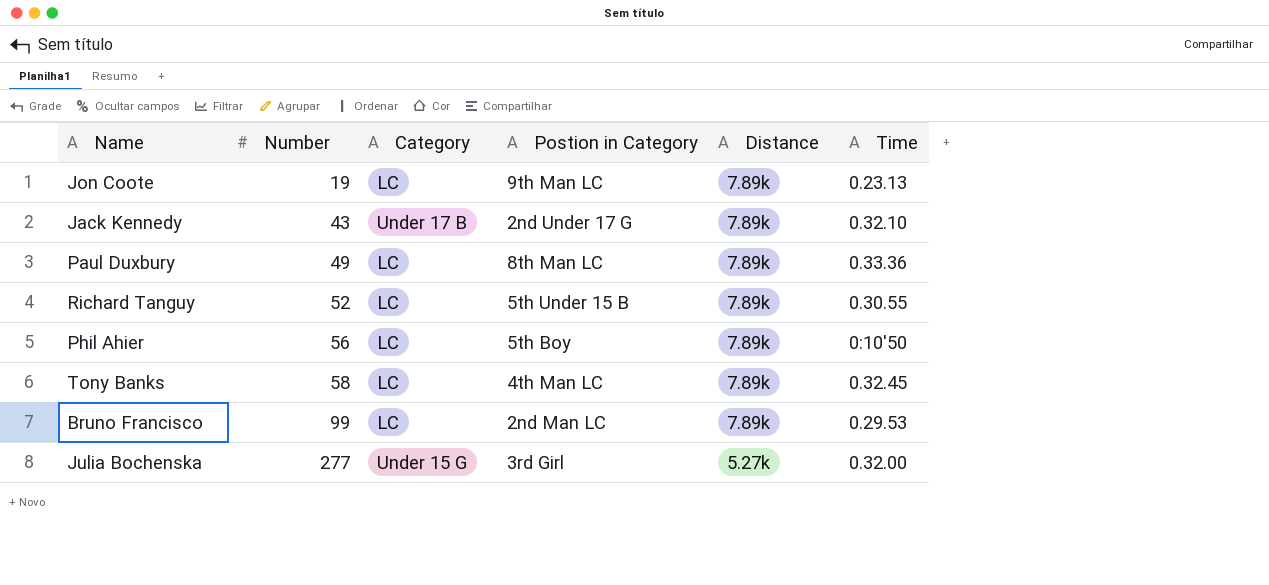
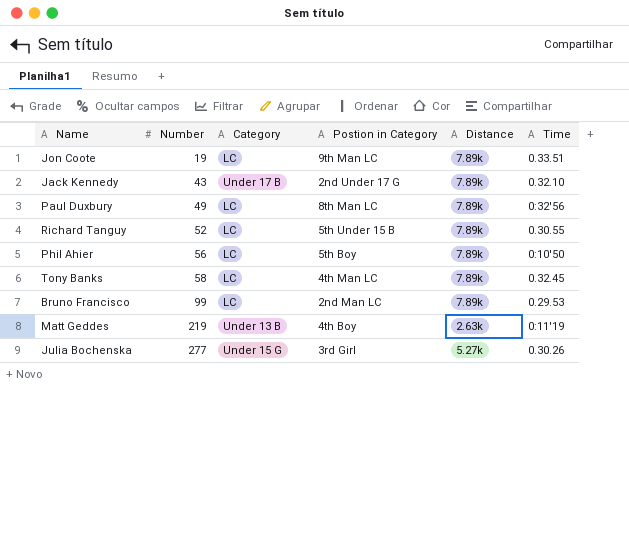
Jon Coote | Time: 0.23.13 -> 0.33.51
Paul Duxbury | Time: 0.33.36 -> 0:32'56
row Matt Geddes: none -> 219 | Under 13 B | 4th Boy | 2.63k | 0:11'19
Julia Bochenska | Time: 0.32.00 -> 0.30.26

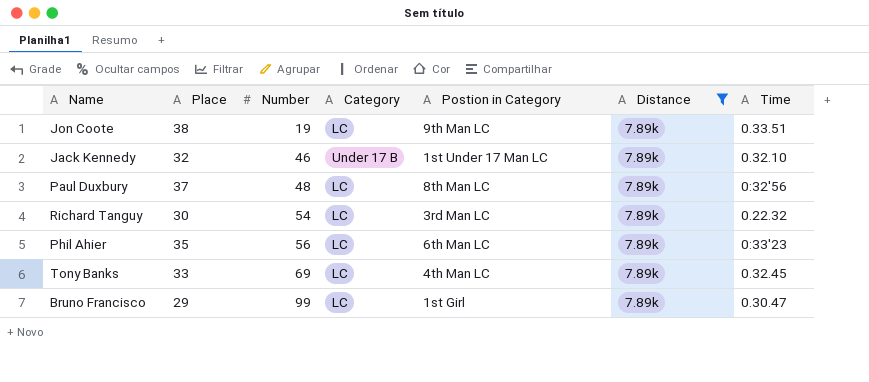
filter: none -> Distance = 7.89k
column Place | position: none -> 2
Jack Kennedy | Number: 43 -> 46
Jack Kennedy | Postion in Category: 2nd Under 17 G -> 1st Under 17 Man LC
Paul Duxbury | Number: 49 -> 48
Richard Tanguy | Number: 52 -> 54
Richard Tanguy | Postion in Category: 5th Under 15 B -> 3rd Man LC
Richard Tanguy | Time: 0.30.55 -> 0.22.32
Phil Ahier | Postion in Category: 5th Boy -> 6th Man LC
Phil Ahier | Time: 0:10'50 -> 0:33'23
Tony Banks | Number: 58 -> 69
Bruno Francisco | Postion in Category: 2nd Man LC -> 1st Girl
Bruno Francisco | Time: 0.29.53 -> 0.30.47

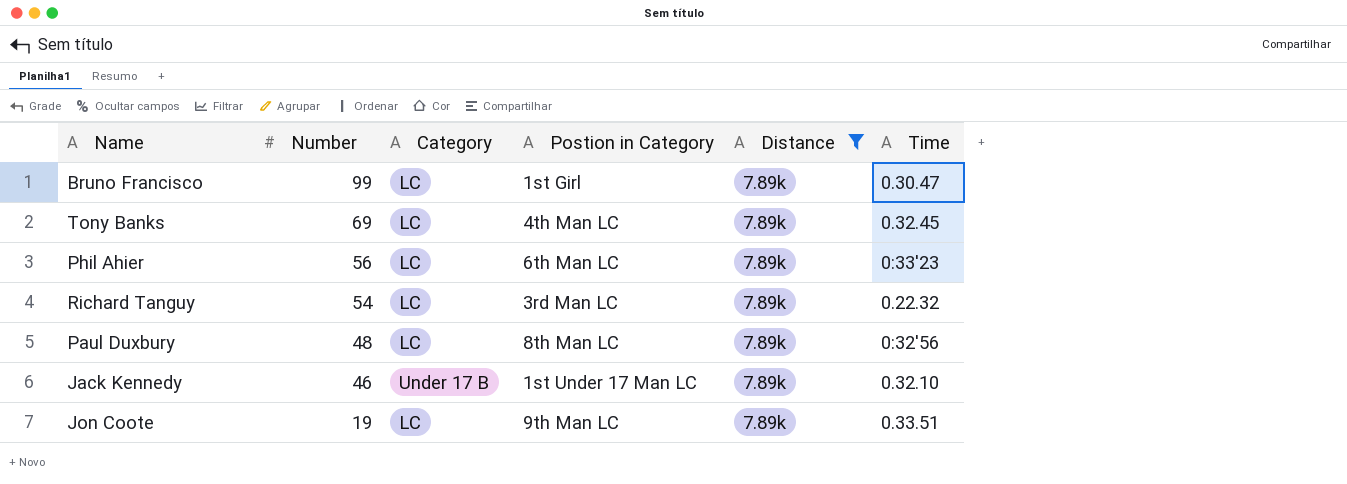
row order: Number ascending -> Number descending
column Place | position: 2 -> none

